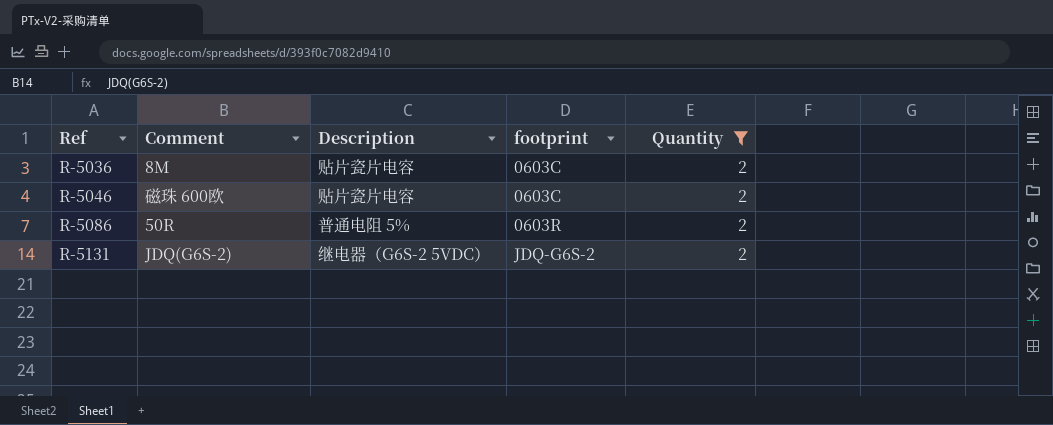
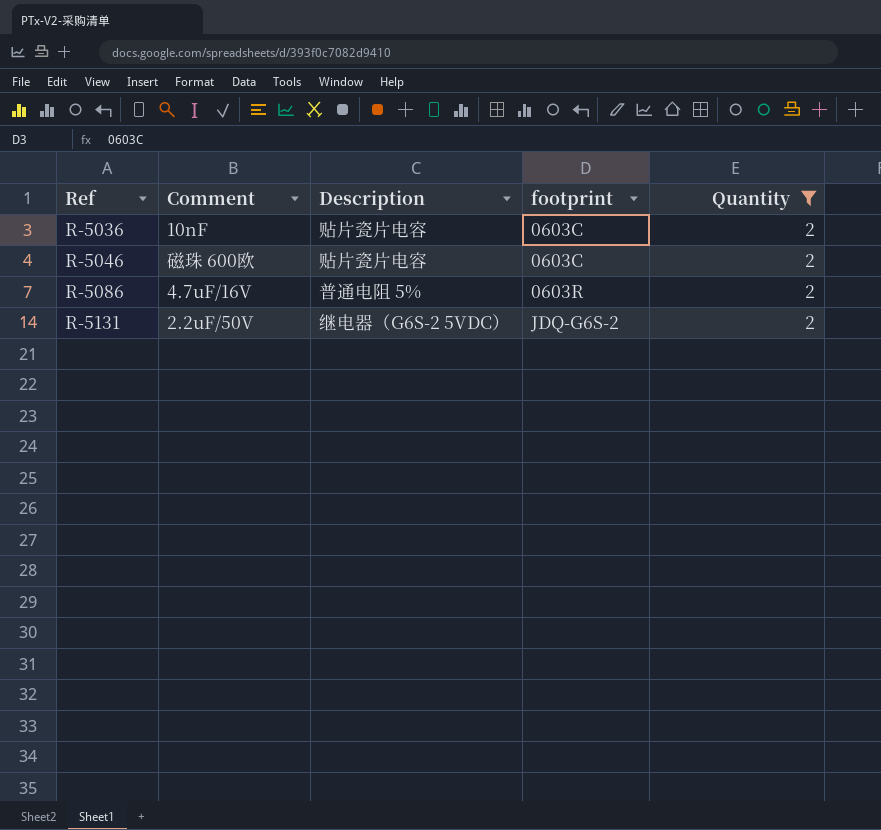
R-5036 | Comment: 8M -> 10nF
R-5086 | Comment: 50R -> 4.7uF/16V
R-5131 | Comment: JDQ(G6S-2) -> 2.2uF/50V

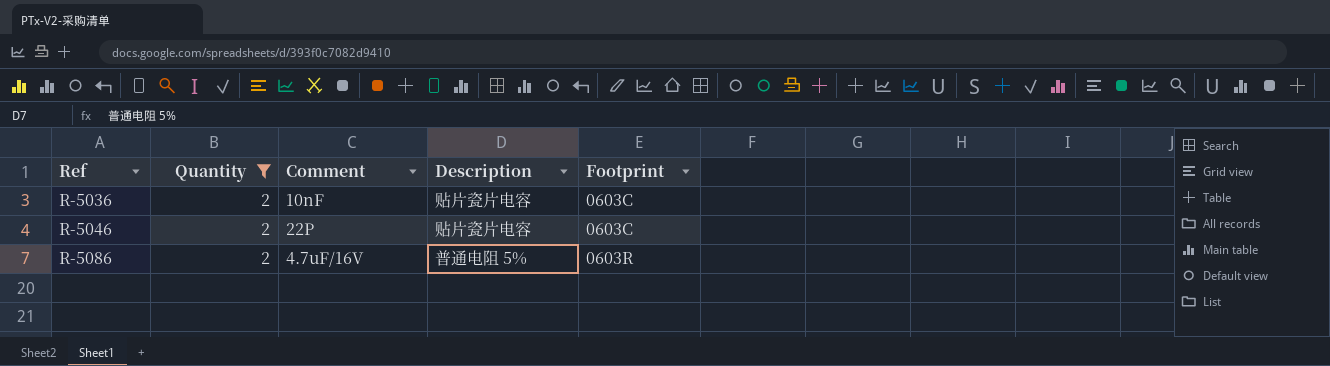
column Quantity | position: 5 -> 2
column name: footprint -> Footprint
row R-5131: 2.2uF/50V | 继电器（G6S-2 5VDC） | JDQ-G6S-2 | 2 -> none
R-5046 | Comment: 磁珠 600欧 -> 22P

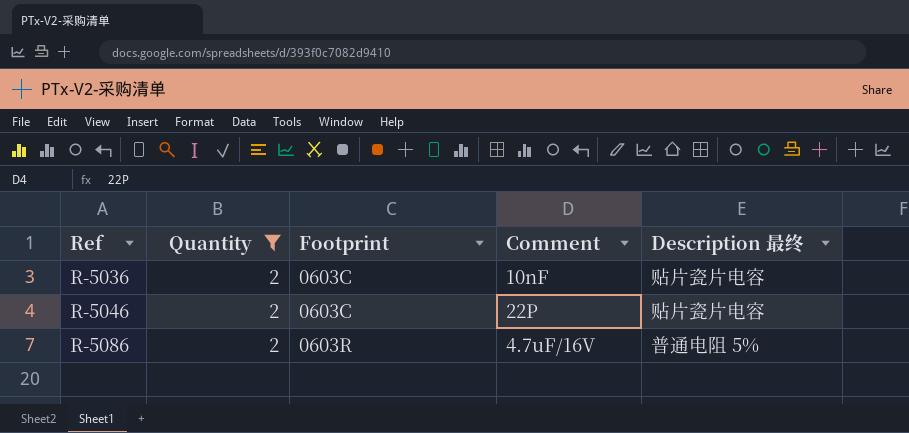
column Footprint | position: 5 -> 3
column name: Description -> Description 最终

